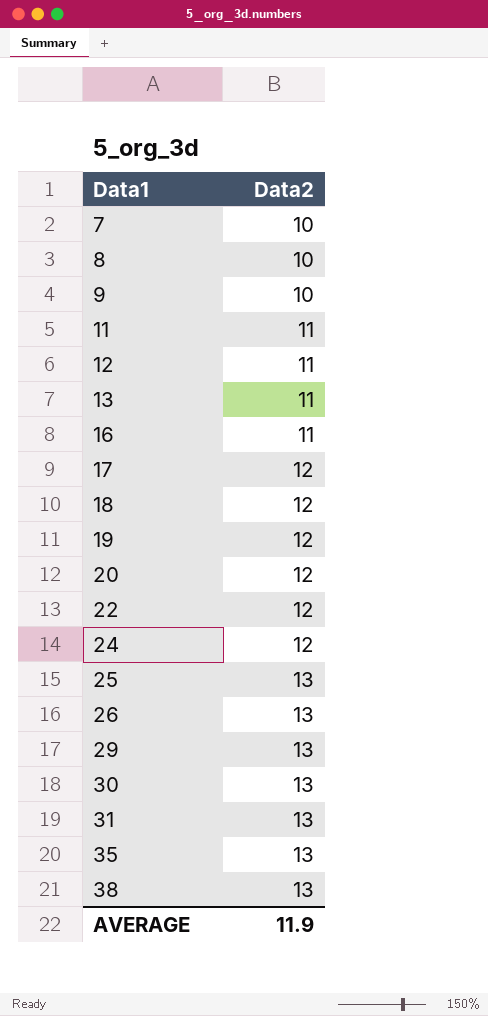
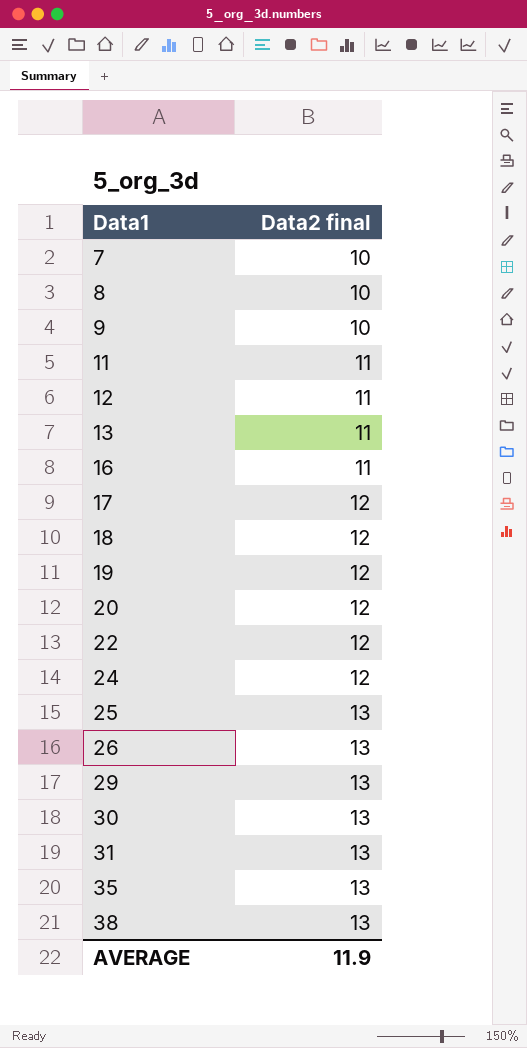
column name: Data2 -> Data2 final

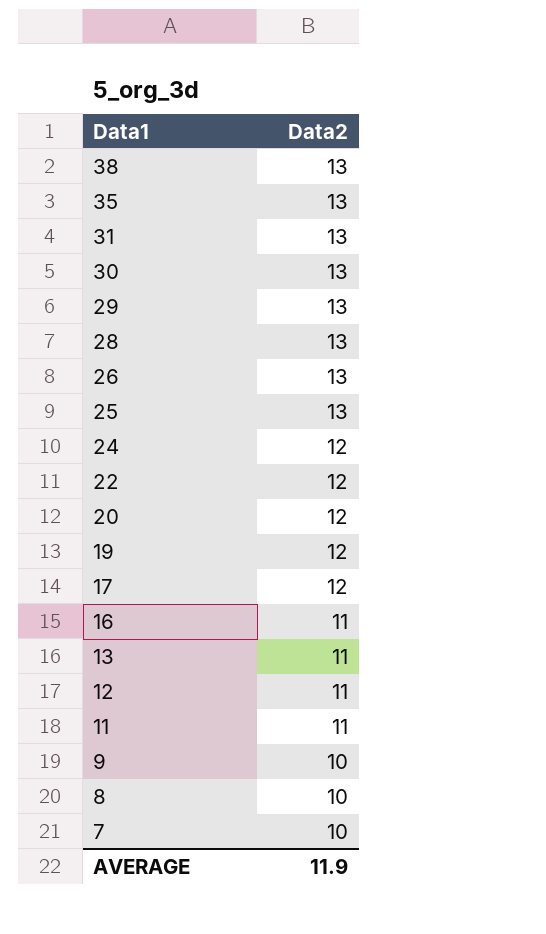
row order: Data1 ascending -> Data1 descending
column name: Data2 final -> Data2
row 18: 12 -> none
row 28: none -> 13

